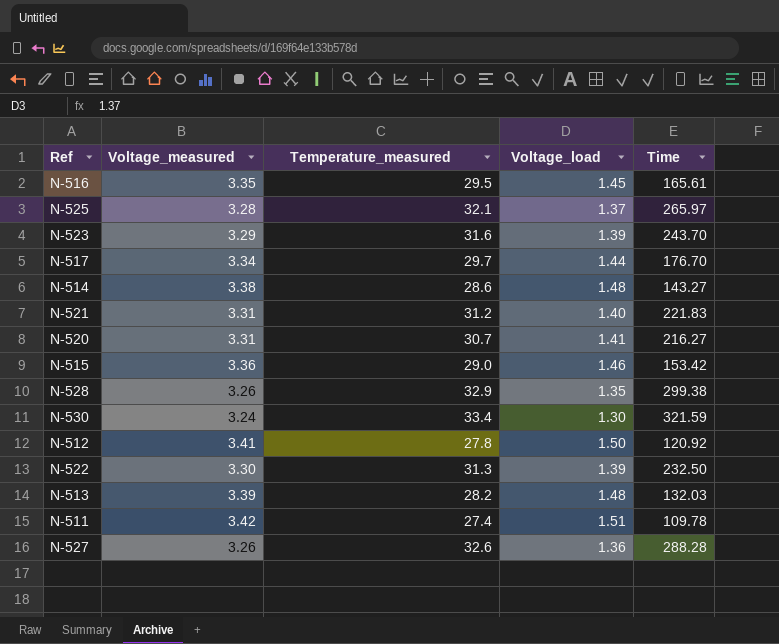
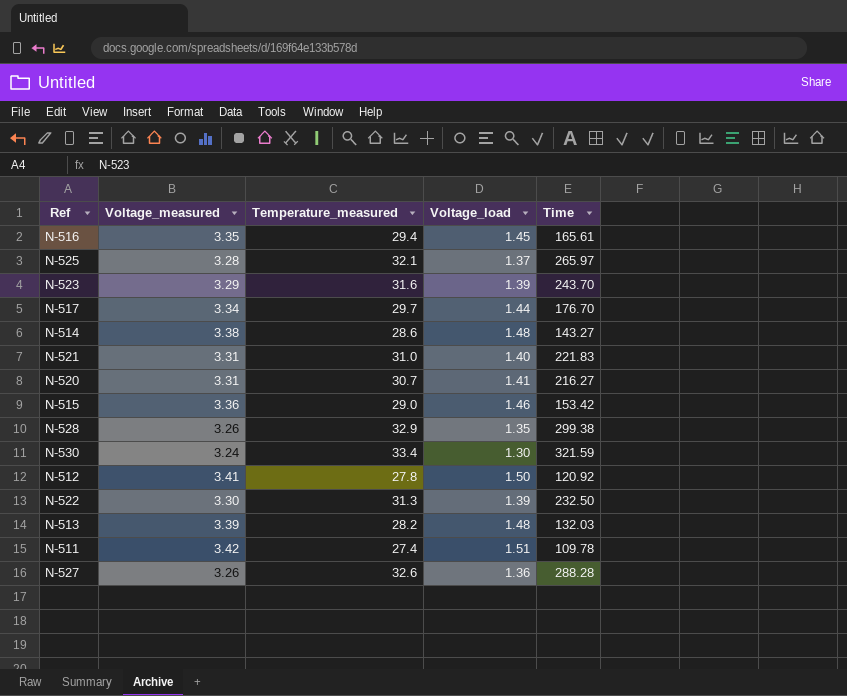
N-516 | Temperature_measured: 29.5 -> 29.4
N-521 | Temperature_measured: 31.2 -> 31.0

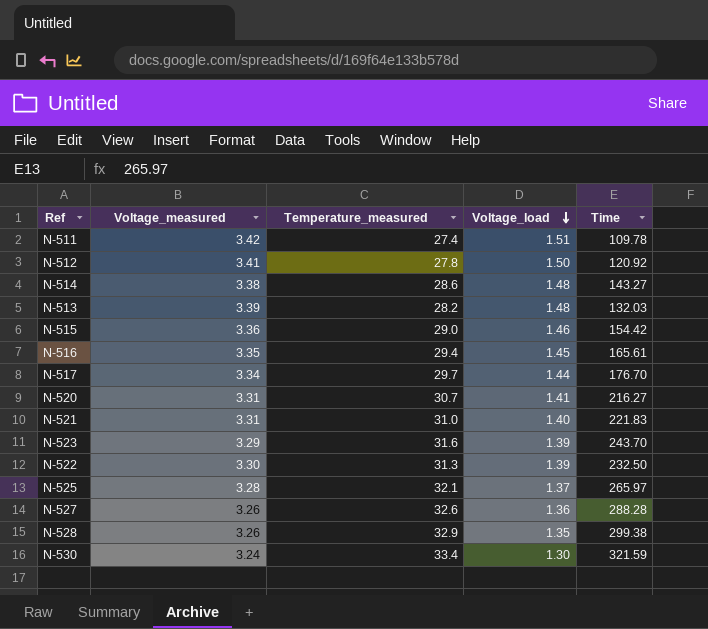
row order: none -> Voltage_load descending
N-515 | Time: 153.42 -> 154.42

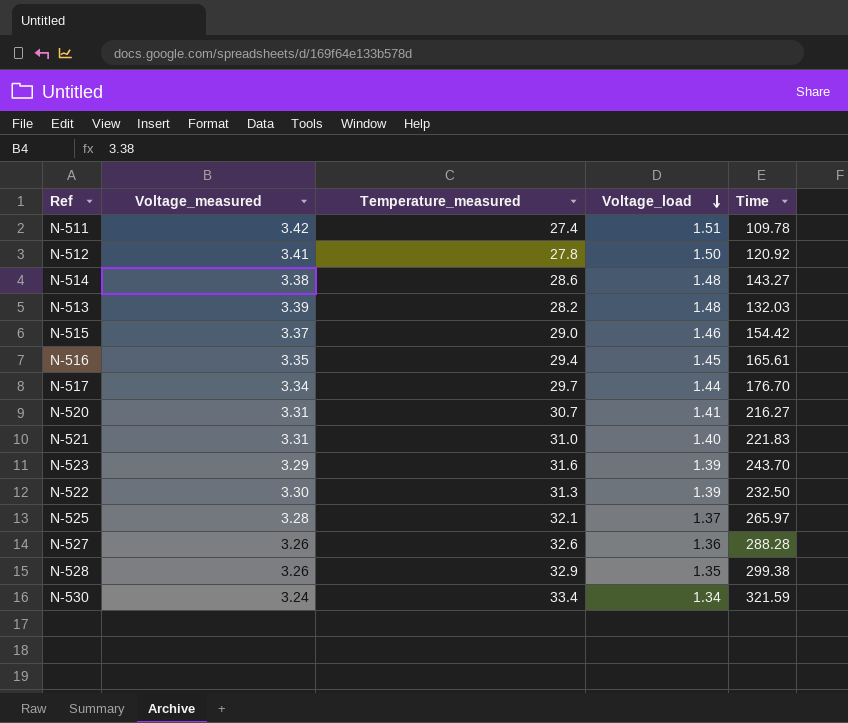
N-515 | Voltage_measured: 3.36 -> 3.37
N-530 | Voltage_load: 1.30 -> 1.34

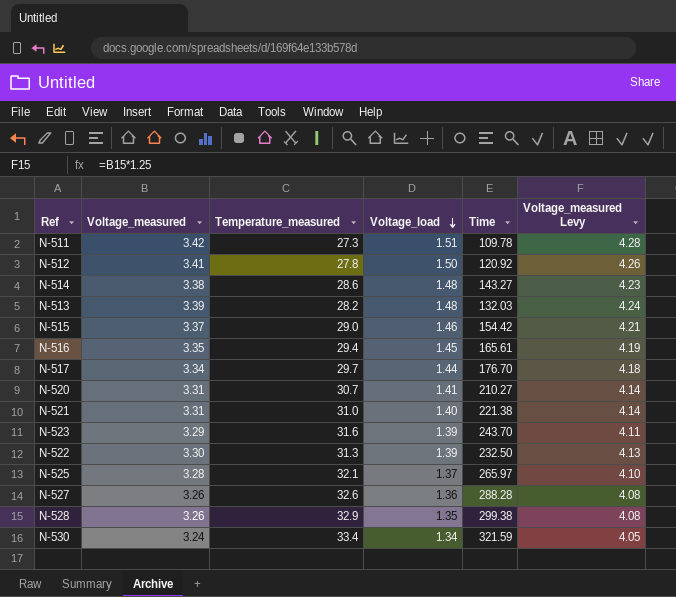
column Voltage_measured Levy | formula: none -> [Voltage_measured] * 1.25
N-511 | Temperature_measured: 27.4 -> 27.3
N-520 | Time: 216.27 -> 210.27
N-521 | Time: 221.83 -> 221.38

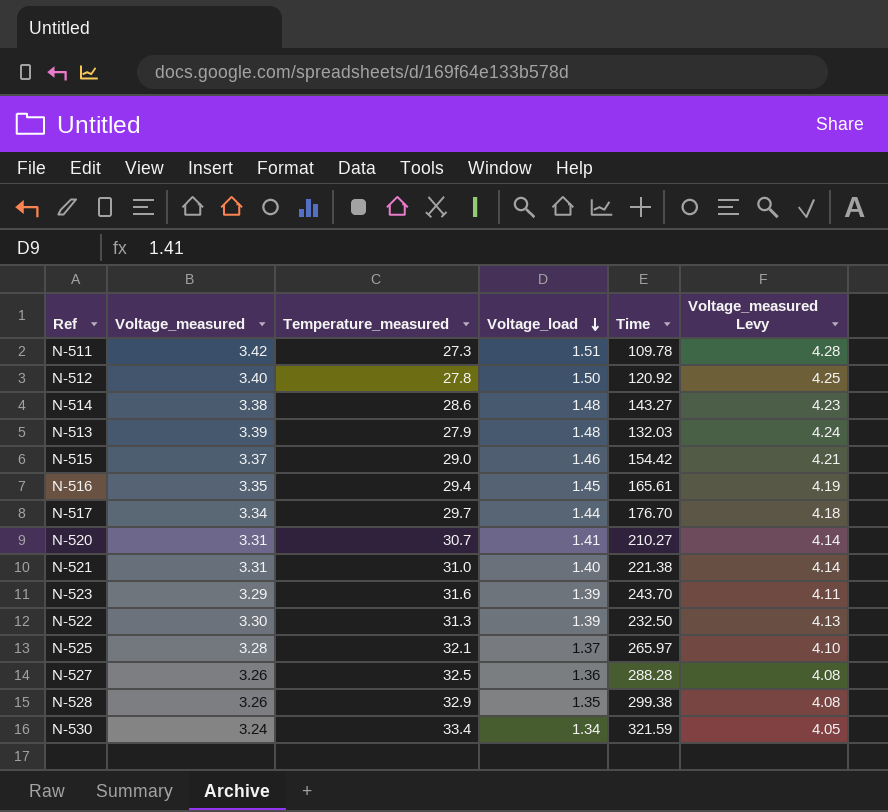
N-512 | Voltage_measured: 3.41 -> 3.40
N-512 | Voltage_measured Levy: 4.26 -> 4.25
N-513 | Temperature_measured: 28.2 -> 27.9
N-527 | Temperature_measured: 32.6 -> 32.5

